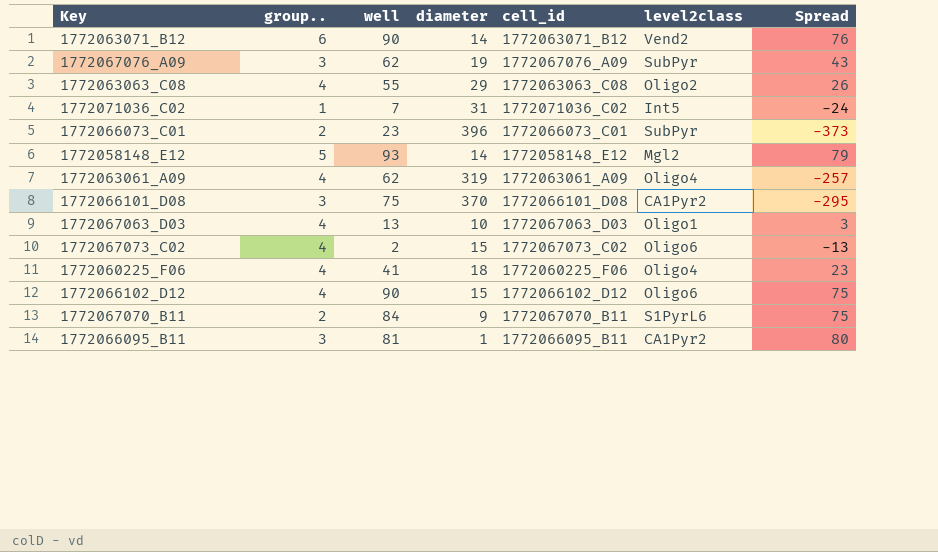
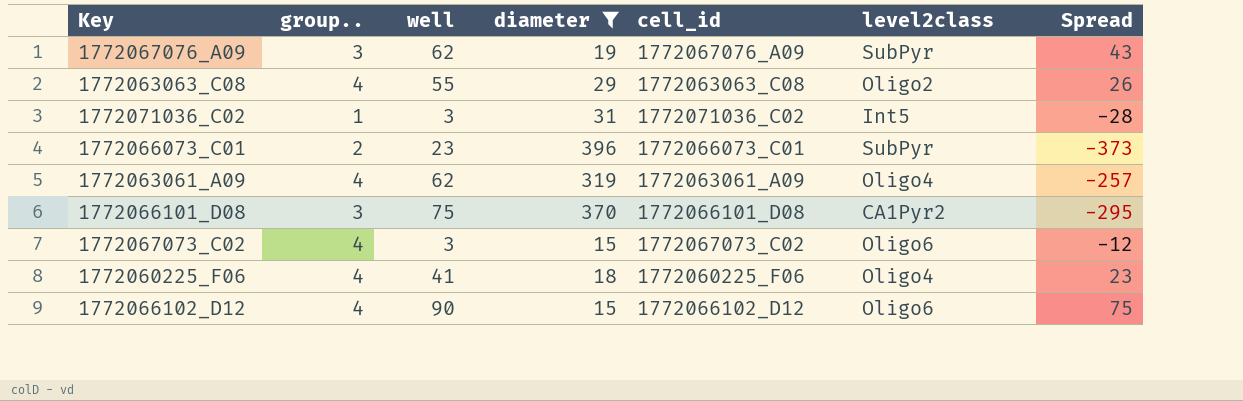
filter: none -> diameter >= 15
1772071036_C02 | well: 7 -> 3
1772071036_C02 | Spread: -24 -> -28
1772067073_C02 | well: 2 -> 3
1772067073_C02 | Spread: -13 -> -12

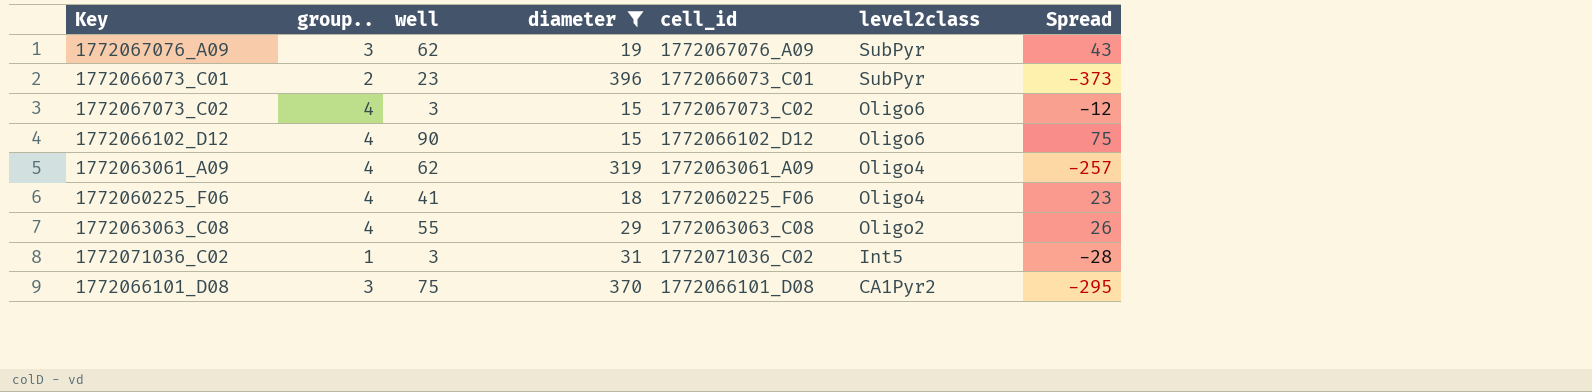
row order: none -> level2class descending

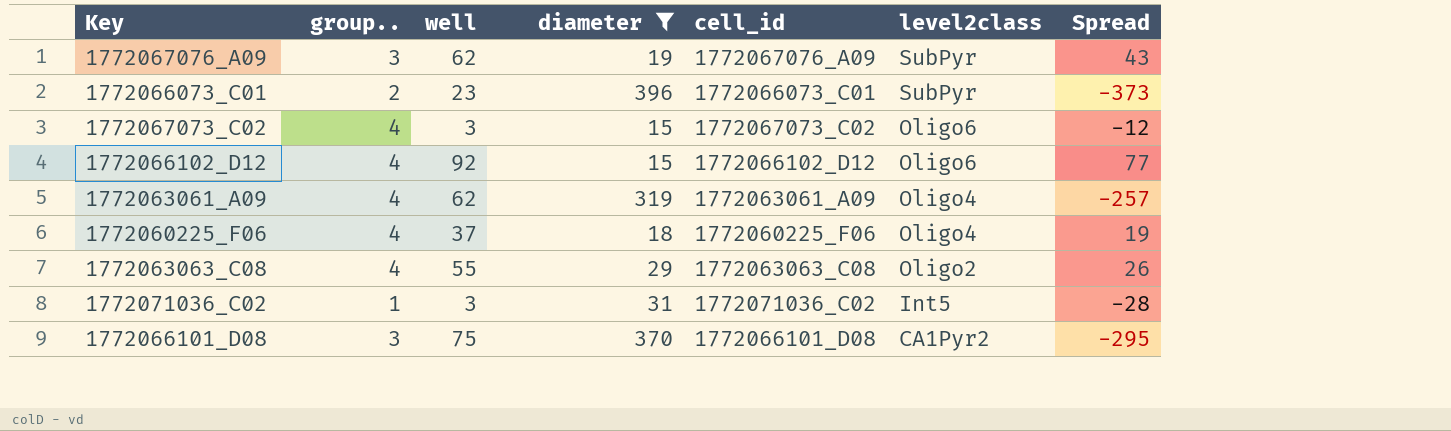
1772066102_D12 | well: 90 -> 92
1772066102_D12 | Spread: 75 -> 77
1772060225_F06 | well: 41 -> 37
1772060225_F06 | Spread: 23 -> 19

